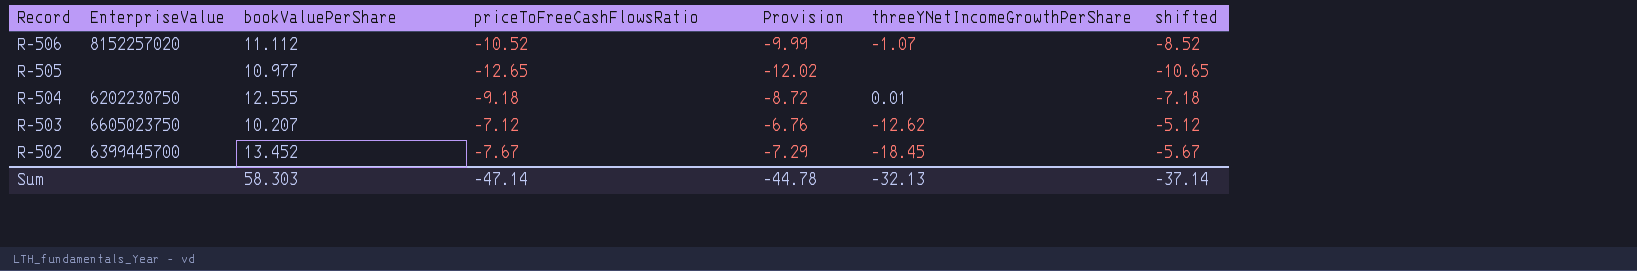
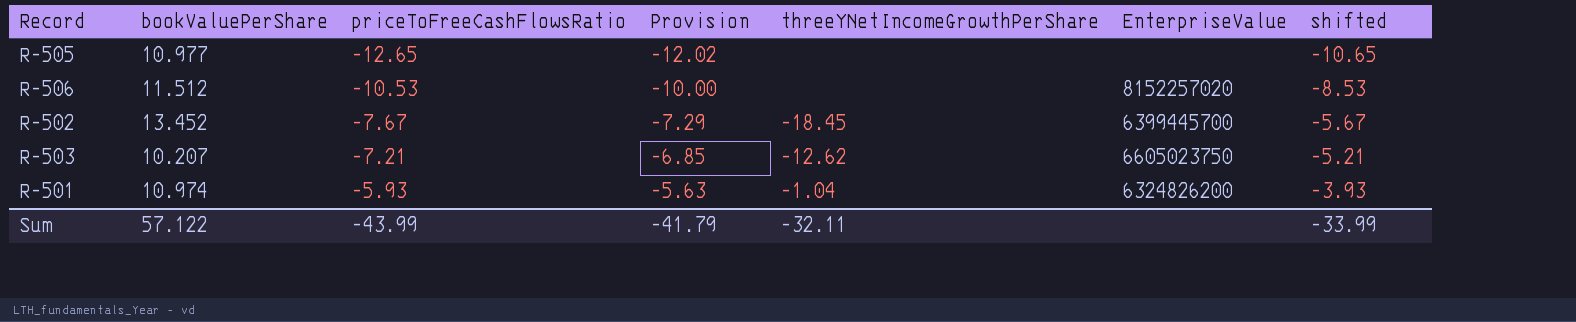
row order: Record descending -> priceToFreeCashFlowsRatio ascending
column EnterpriseValue | position: 2 -> 6
row R-504: 6202230750 | 12.555 | -9.18 | -8.72 | 0.01 | -7.18 -> none
R-506 | bookValuePerShare: 11.112 -> 11.512
R-506 | priceToFreeCashFlowsRatio: -10.52 -> -10.53
R-506 | Provision: -9.99 -> -10.00
R-506 | threeYNetIncomeGrowthPerShare: -1.07 -> none
R-506 | shifted: -8.52 -> -8.53
R-503 | priceToFreeCashFlowsRatio: -7.12 -> -7.21
R-503 | Provision: -6.76 -> -6.85
R-503 | shifted: -5.12 -> -5.21
row R-501: none -> 10.974 | -5.93 | -5.63 | -1.04 | 6324826200 | -3.93
Sum | bookValuePerShare: 58.303 -> 57.122
Sum | priceToFreeCashFlowsRatio: -47.14 -> -43.99
Sum | Provision: -44.78 -> -41.79
Sum | threeYNetIncomeGrowthPerShare: -32.13 -> -32.11
Sum | shifted: -37.14 -> -33.99

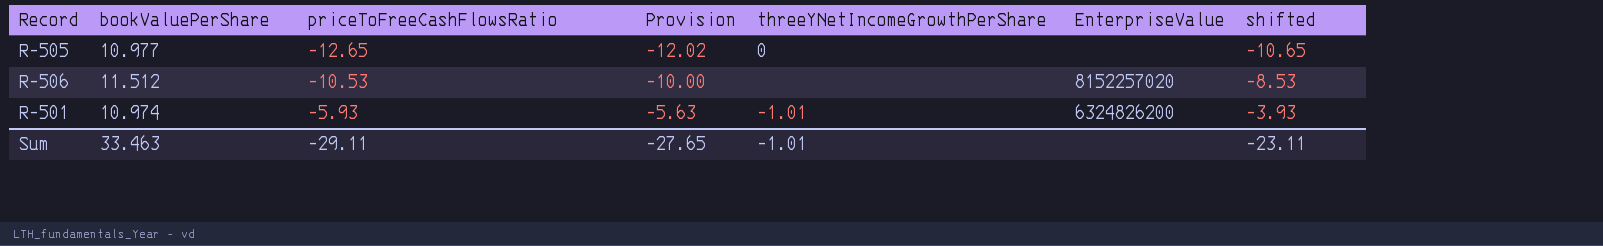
row R-502: 13.452 | -7.67 | -7.29 | -18.45 | 6399445700 | -5.67 -> none
row R-503: 10.207 | -7.21 | -6.85 | -12.62 | 6605023750 | -5.21 -> none
R-505 | threeYNetIncomeGrowthPerShare: none -> 0
R-501 | threeYNetIncomeGrowthPerShare: -1.04 -> -1.01
Sum | bookValuePerShare: 57.122 -> 33.463
Sum | priceToFreeCashFlowsRatio: -43.99 -> -29.11
Sum | Provision: -41.79 -> -27.65
Sum | threeYNetIncomeGrowthPerShare: -32.11 -> -1.01
Sum | shifted: -33.99 -> -23.11

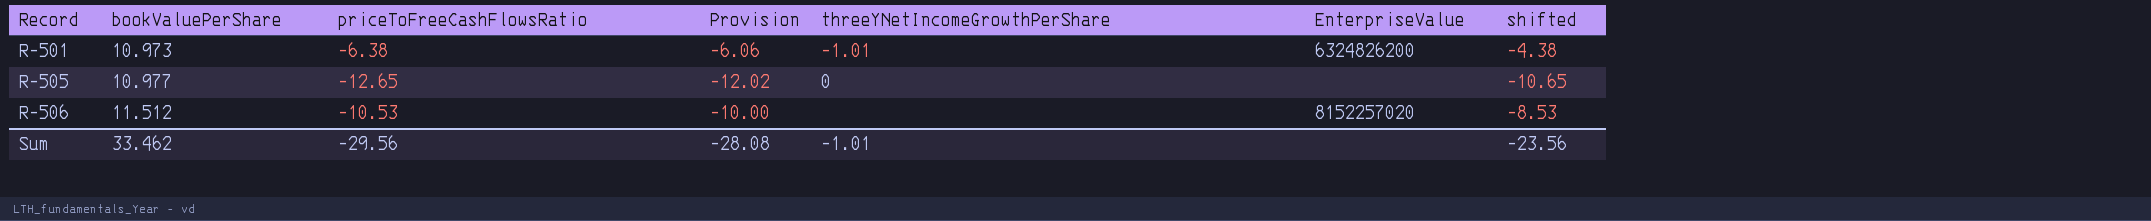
row order: priceToFreeCashFlowsRatio ascending -> Record ascending
R-501 | bookValuePerShare: 10.974 -> 10.973
R-501 | priceToFreeCashFlowsRatio: -5.93 -> -6.38
R-501 | Provision: -5.63 -> -6.06
R-501 | shifted: -3.93 -> -4.38
Sum | bookValuePerShare: 33.463 -> 33.462
Sum | priceToFreeCashFlowsRatio: -29.11 -> -29.56
Sum | Provision: -27.65 -> -28.08
Sum | shifted: -23.11 -> -23.56

